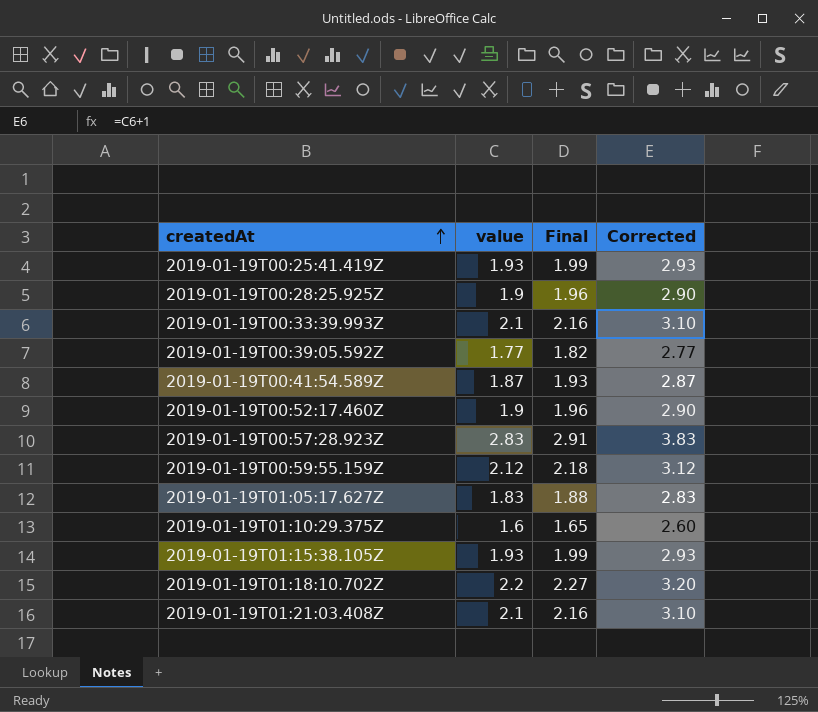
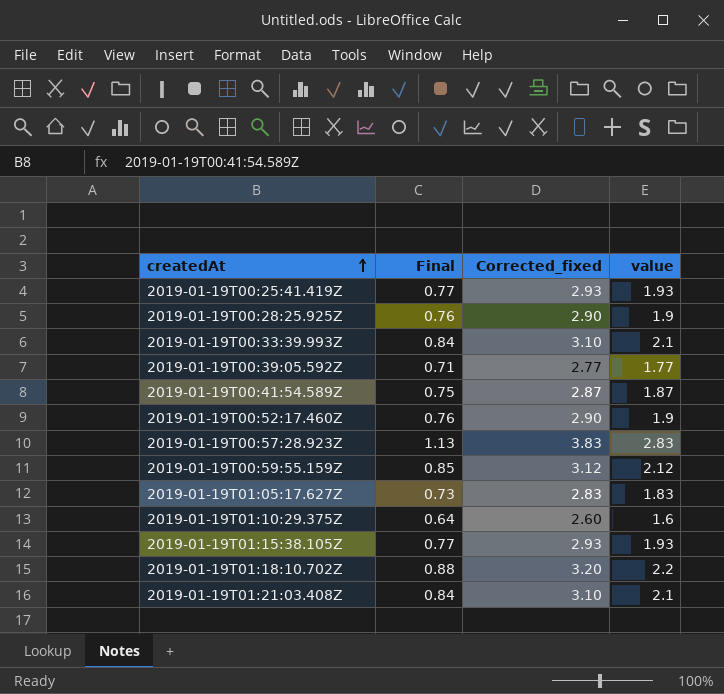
column Final | formula: [value] * 1.03 -> [value] * 0.4
column name: Corrected -> Corrected_fixed
column value | position: 2 -> 4

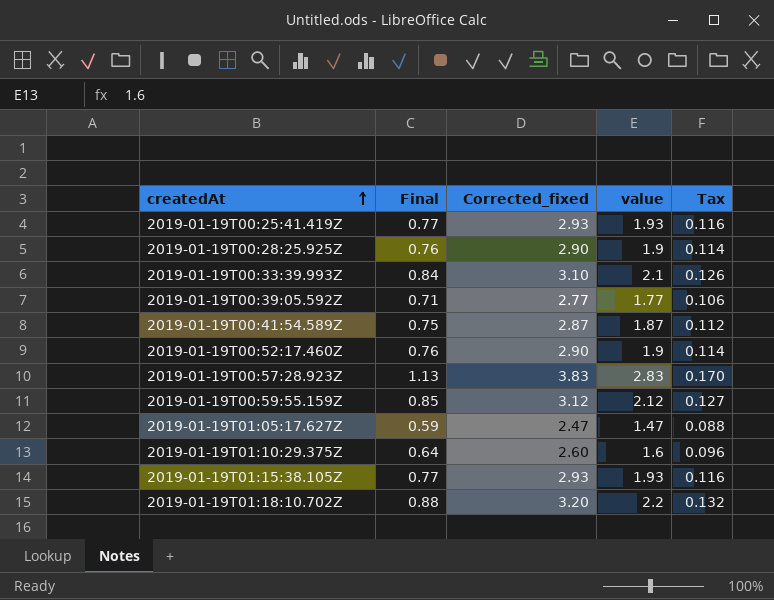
column Tax | formula: none -> [value] * 0.06
row 2019-01-19T01:21:03.408Z: 0.84 | 3.10 | 2.1 -> none
2019-01-19T01:05:17.627Z | Final: 0.73 -> 0.59
2019-01-19T01:05:17.627Z | Corrected_fixed: 2.83 -> 2.47
2019-01-19T01:05:17.627Z | value: 1.83 -> 1.47

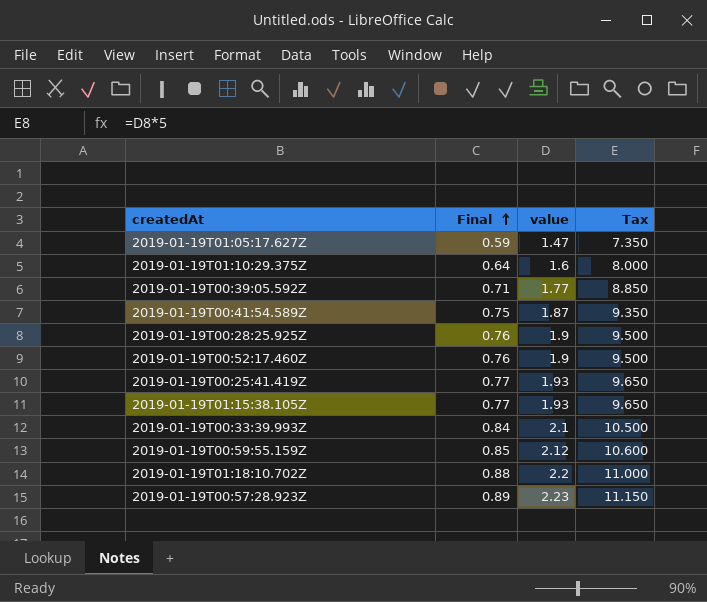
row order: createdAt ascending -> Final ascending
column Corrected_fixed | formula: [value] + 1 -> none
column Tax | formula: [value] * 0.06 -> [value] * 5
2019-01-19T00:57:28.923Z | Final: 1.13 -> 0.89
2019-01-19T00:57:28.923Z | value: 2.83 -> 2.23

